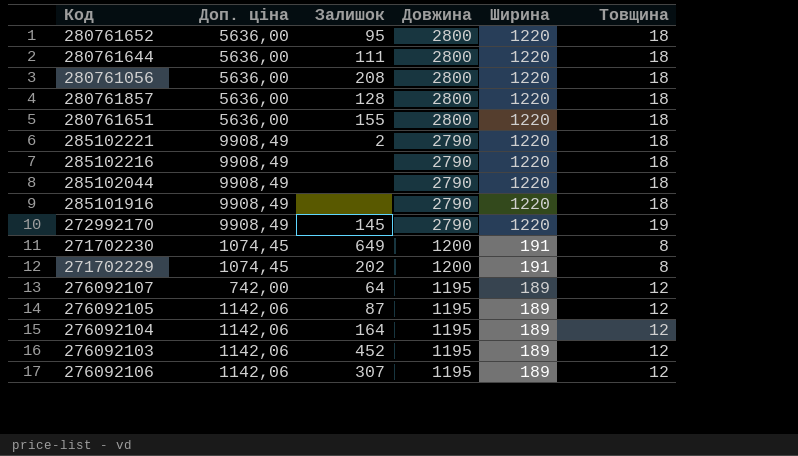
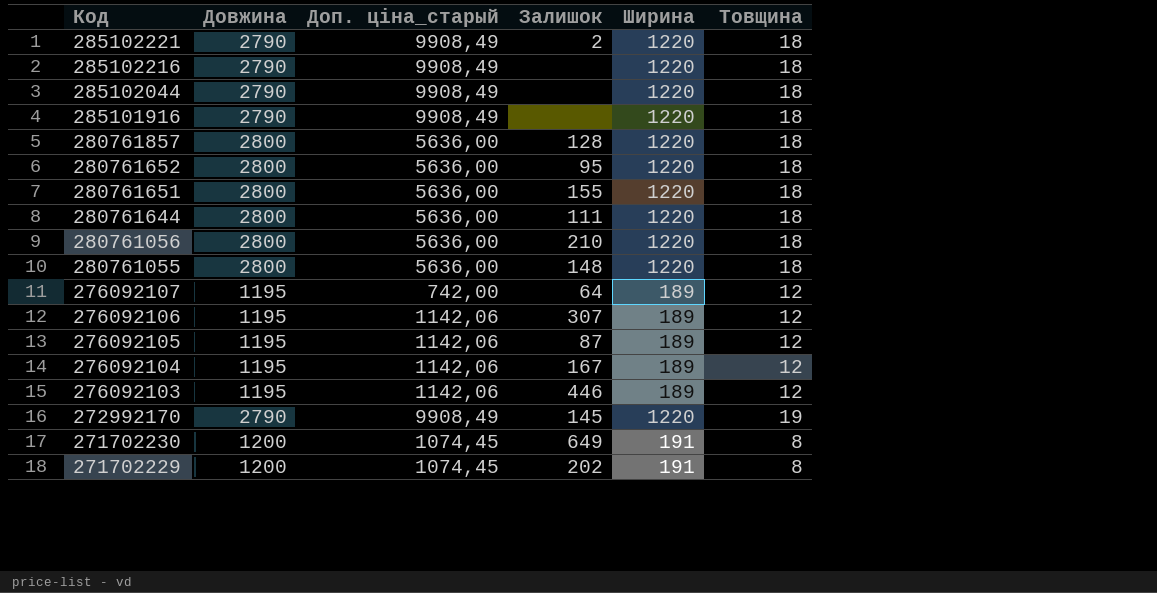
row order: Довжина descending -> Код descending
column Довжина | position: 4 -> 2
column name: Доп. ціна -> Доп. ціна_старый
280761056 | Залишок: 208 -> 210
row 280761055: none -> 2800 | 5636,00 | 148 | 1220 | 18
276092104 | Залишок: 164 -> 167
276092103 | Залишок: 452 -> 446

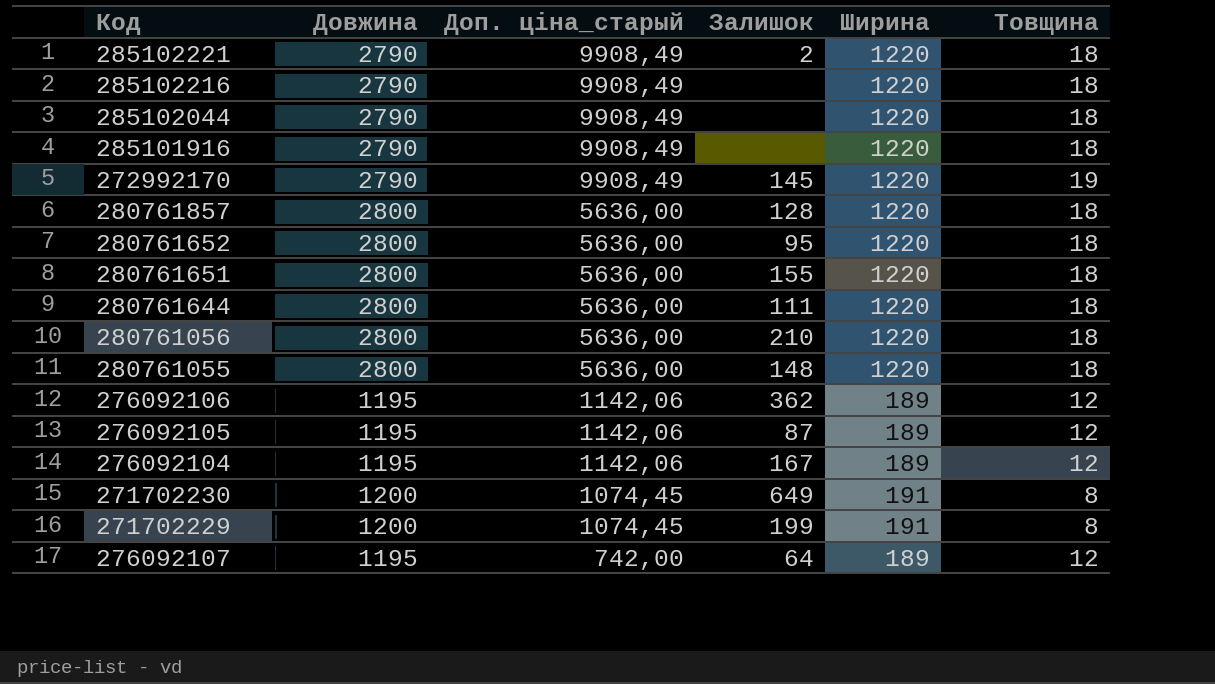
row order: Код descending -> Доп. ціна_старый descending
row 276092103: 1195 | 1142,06 | 446 | 189 | 12 -> none
276092106 | Залишок: 307 -> 362
271702229 | Залишок: 202 -> 199

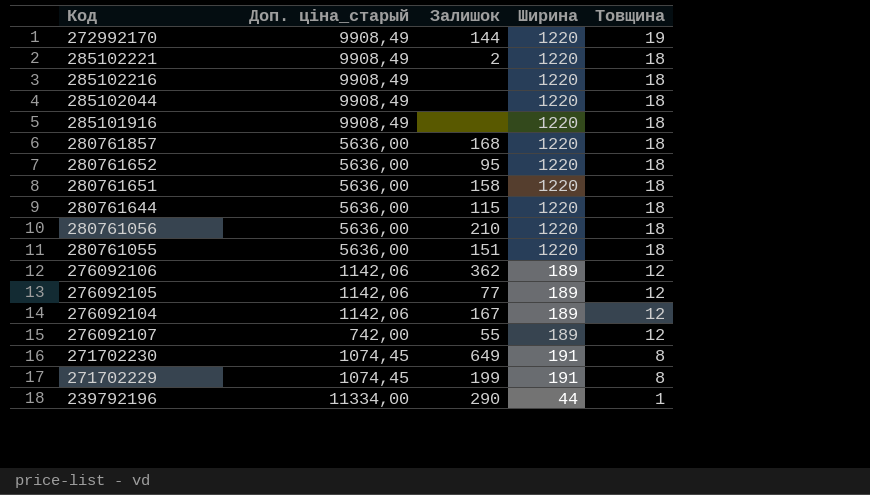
row order: Доп. ціна_старый descending -> Товщина descending
column Довжина | position: 2 -> none
272992170 | Залишок: 145 -> 144
280761857 | Залишок: 128 -> 168
280761651 | Залишок: 155 -> 158
280761644 | Залишок: 111 -> 115
280761055 | Залишок: 148 -> 151
276092105 | Залишок: 87 -> 77
276092107 | Залишок: 64 -> 55
row 239792196: none -> 11334,00 | 290 | 44 | 1

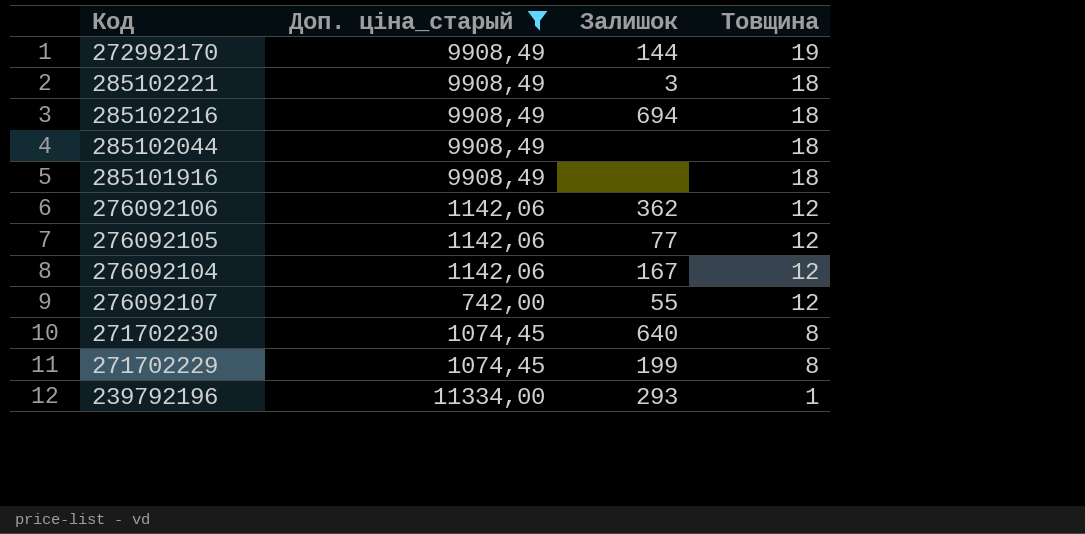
filter: none -> Доп. ціна_старый != 5636,00
column Ширина | position: 4 -> none
285102221 | Залишок: 2 -> 3
285102216 | Залишок: none -> 694
271702230 | Залишок: 649 -> 640
239792196 | Залишок: 290 -> 293

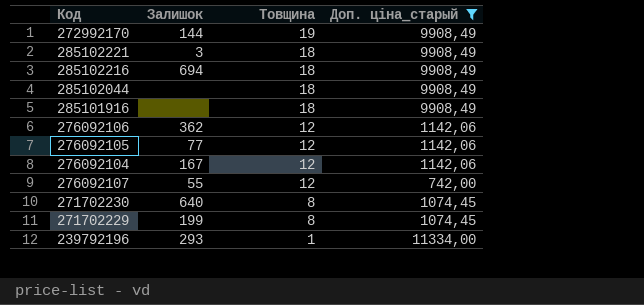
column Доп. ціна_старый | position: 2 -> 4

